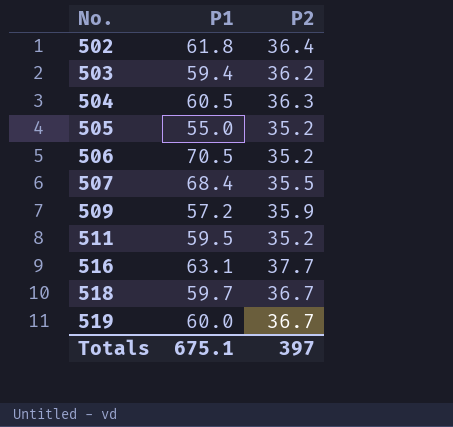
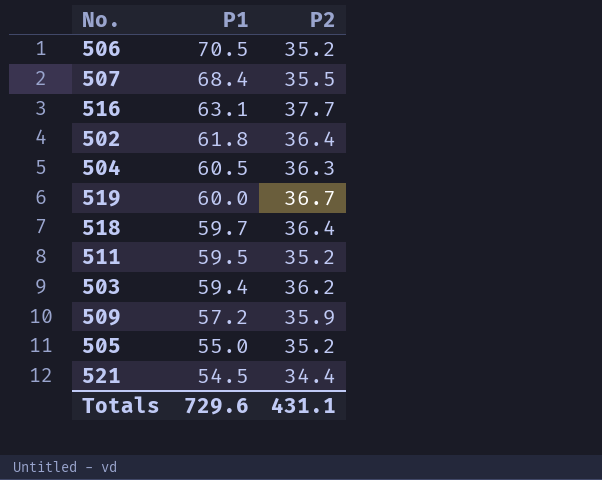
row order: No. ascending -> P1 descending
518 | P2: 36.7 -> 36.4
row 521: none -> 54.5 | 34.4
Totals | P1: 675.1 -> 729.6
Totals | P2: 397 -> 431.1

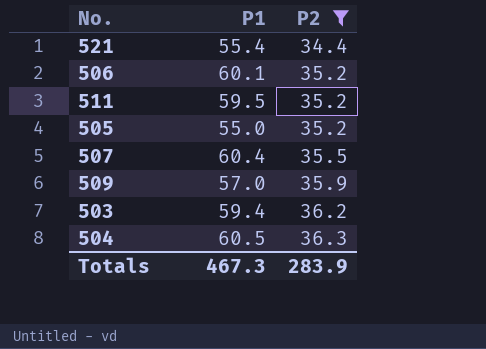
filter: none -> P2 <= 36.3
row order: P1 descending -> P2 ascending
521 | P1: 54.5 -> 55.4
506 | P1: 70.5 -> 60.1
507 | P1: 68.4 -> 60.4
509 | P1: 57.2 -> 57.0
Totals | P1: 729.6 -> 467.3
Totals | P2: 431.1 -> 283.9

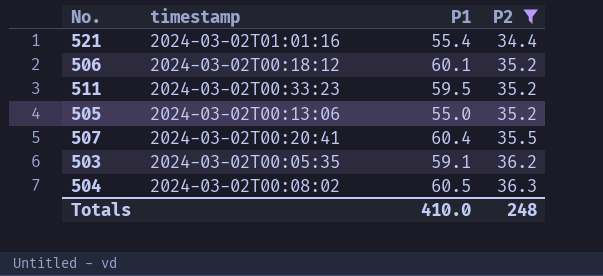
column timestamp | position: none -> 2
row 509: 57.0 | 35.9 -> none
503 | P1: 59.4 -> 59.1
Totals | P1: 467.3 -> 410.0
Totals | P2: 283.9 -> 248

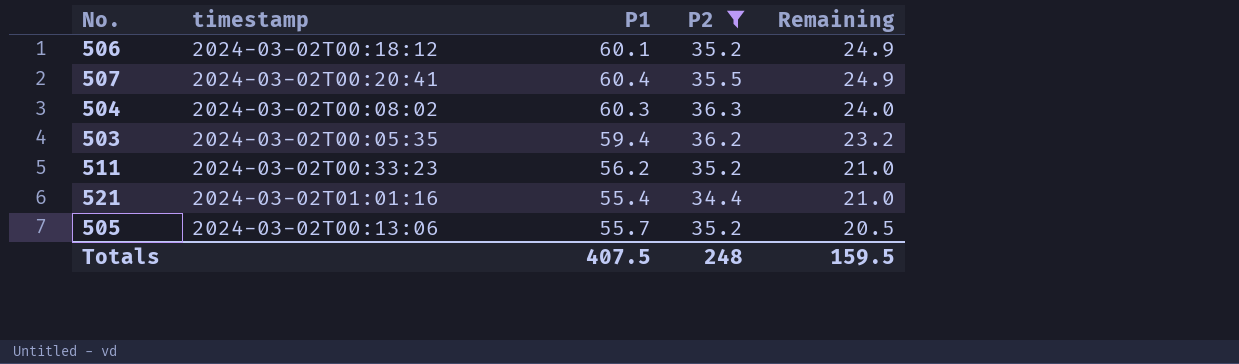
row order: P2 ascending -> Remaining descending
column Remaining | formula: none -> [P1] - [P2]
504 | P1: 60.5 -> 60.3
503 | P1: 59.1 -> 59.4
511 | P1: 59.5 -> 56.2
505 | P1: 55.0 -> 55.7
Totals | P1: 410.0 -> 407.5

